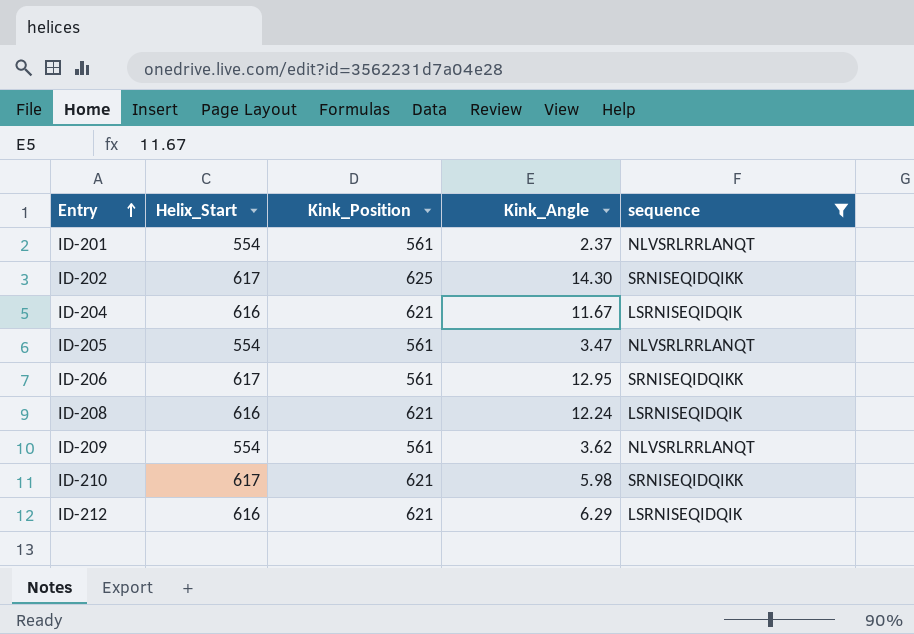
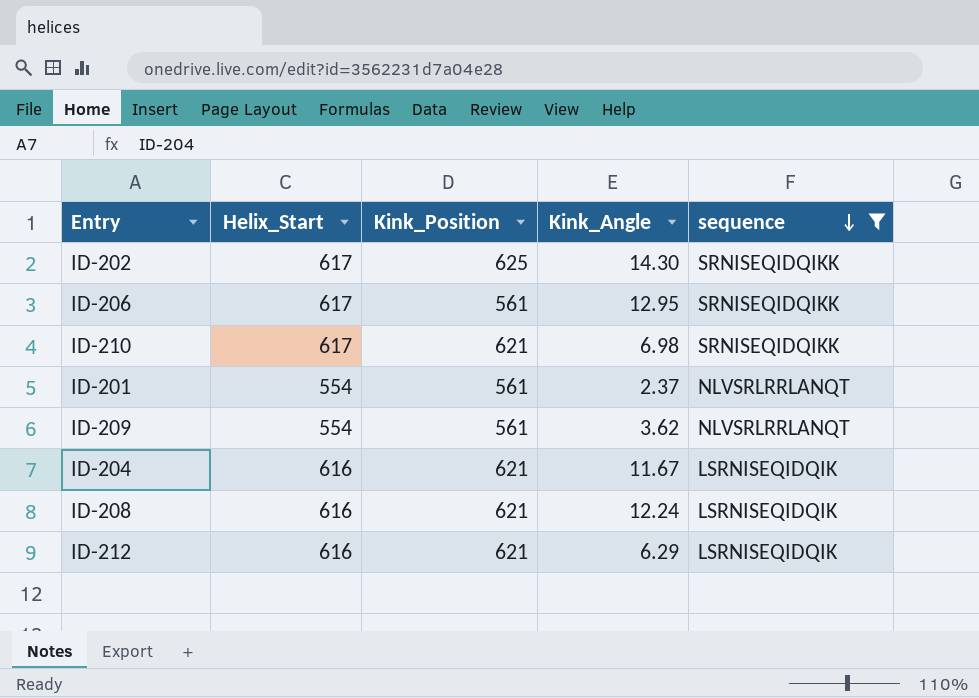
row order: Entry ascending -> sequence descending
row ID-205: 554 | 561 | 3.47 | NLVSRLRRLANQT -> none
ID-210 | Kink_Angle: 5.98 -> 6.98

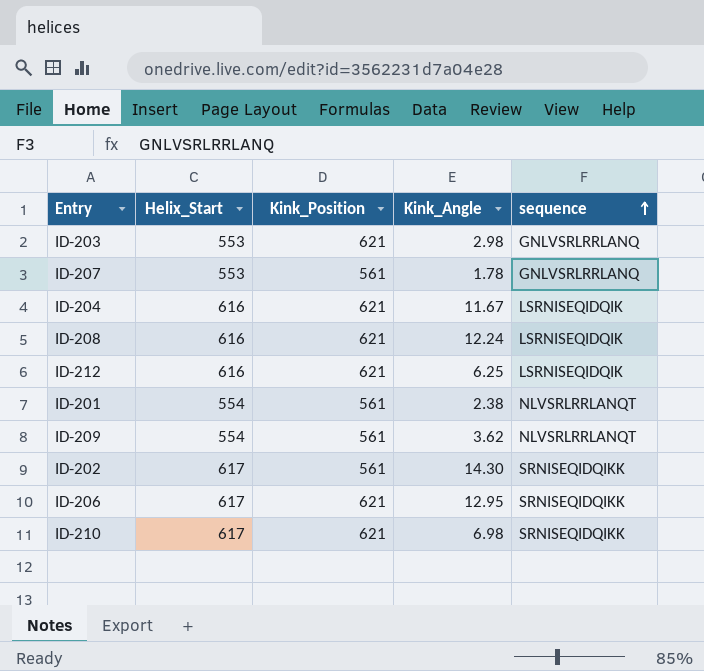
filter: sequence != GNLVSRLRRLANQ -> none
row order: sequence descending -> sequence ascending
ID-212 | Kink_Angle: 6.29 -> 6.25
ID-201 | Kink_Angle: 2.37 -> 2.38
ID-202 | Kink_Position: 625 -> 561
ID-206 | Kink_Position: 561 -> 621

